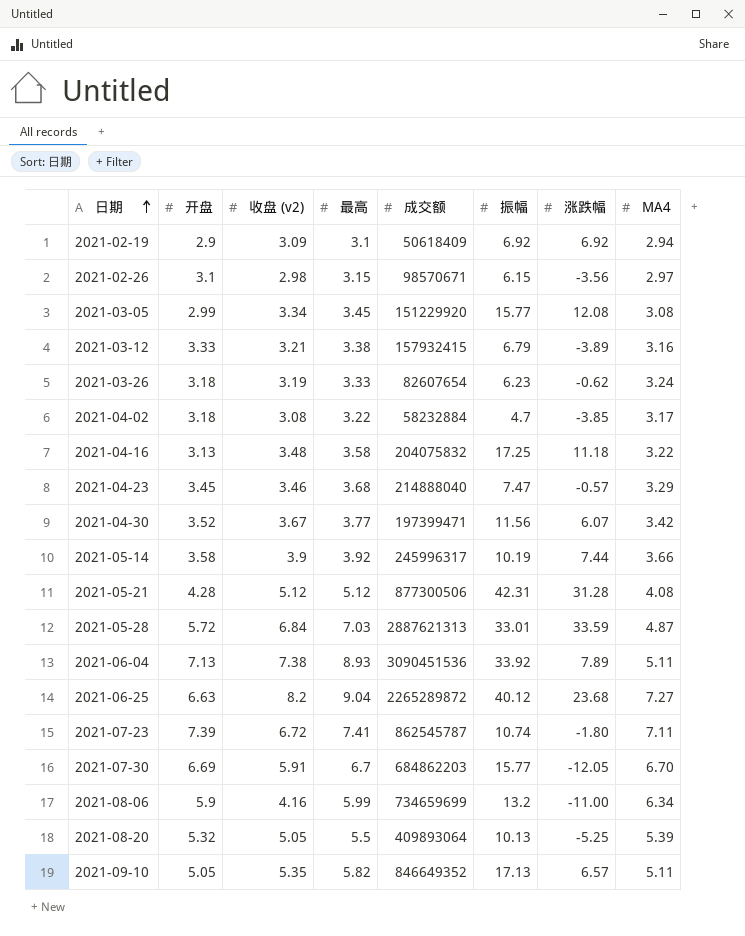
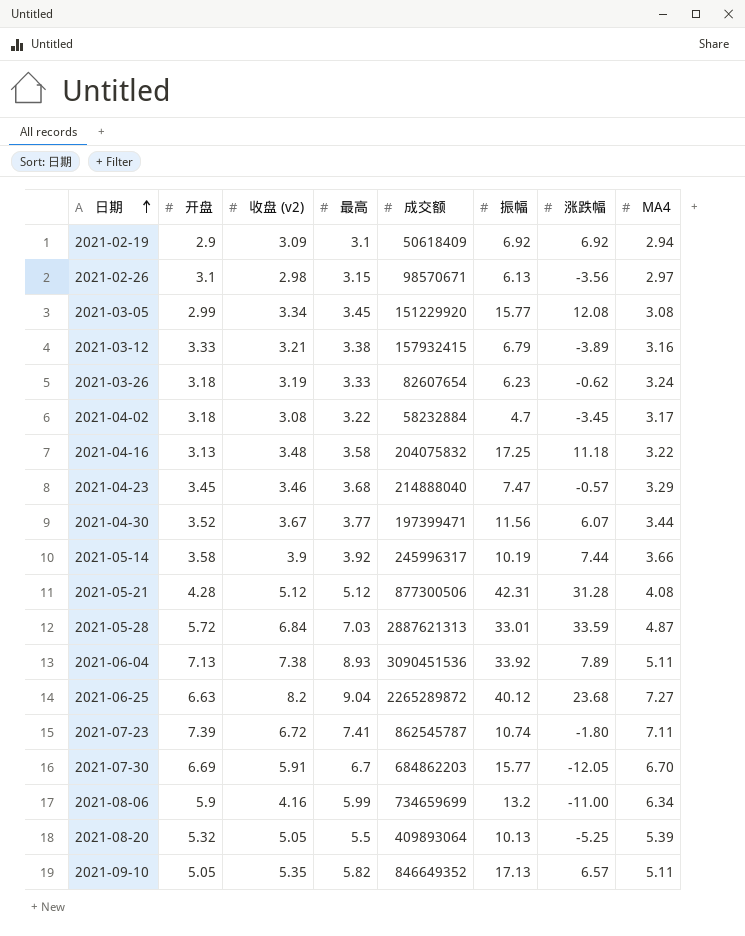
2021-02-26 | 振幅: 6.15 -> 6.13
2021-04-02 | 涨跌幅: -3.85 -> -3.45
2021-04-30 | MA4: 3.42 -> 3.44

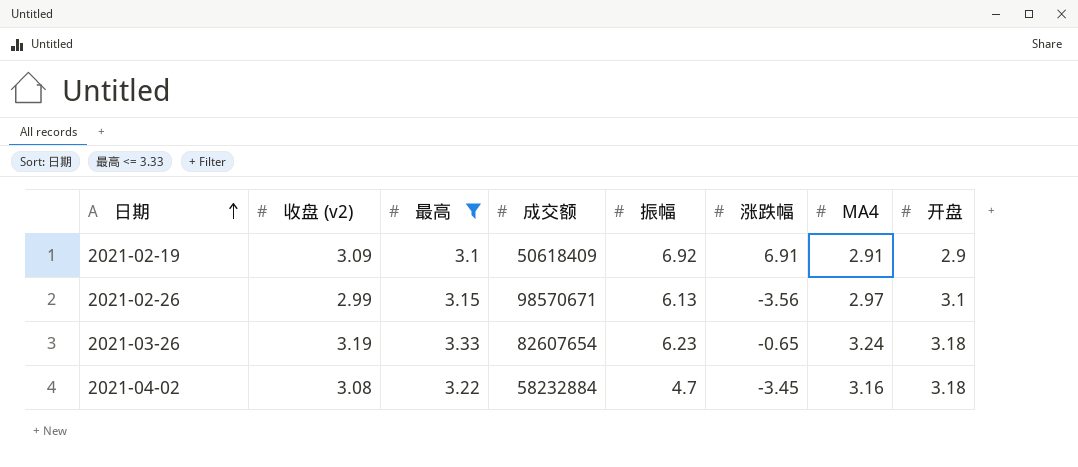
filter: none -> 最高 <= 3.33
column 开盘 | position: 2 -> 8
2021-02-19 | 涨跌幅: 6.92 -> 6.91
2021-02-19 | MA4: 2.94 -> 2.91
2021-02-26 | 收盘 (v2): 2.98 -> 2.99
2021-03-26 | 涨跌幅: -0.62 -> -0.65
2021-04-02 | MA4: 3.17 -> 3.16

